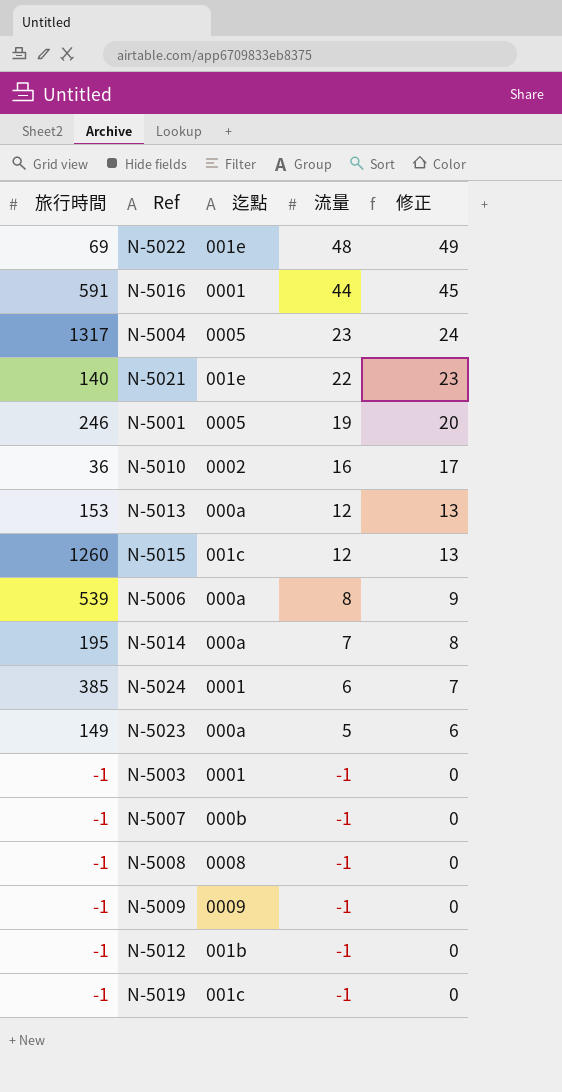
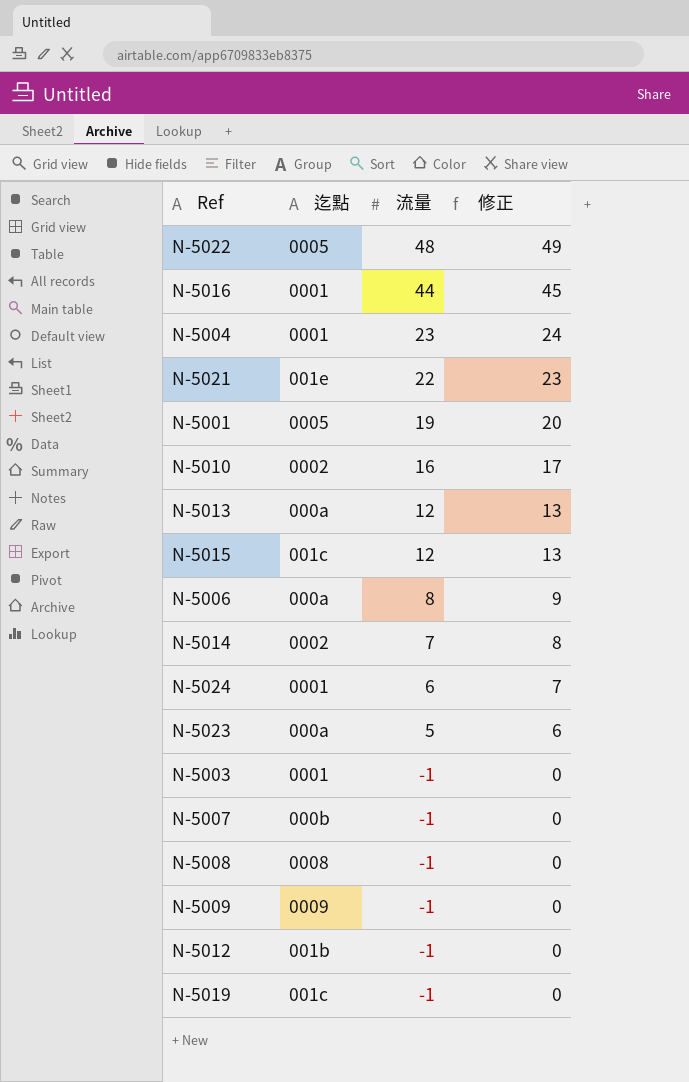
column 旅行時間 | position: 1 -> none
N-5022 | 迄點: 001e -> 0005
N-5004 | 迄點: 0005 -> 0001
N-5014 | 迄點: 000a -> 0002

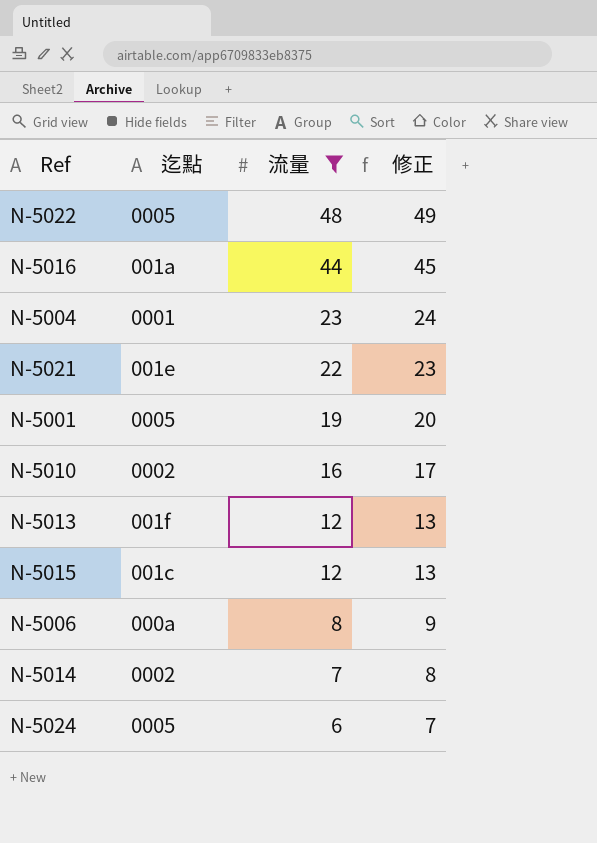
filter: none -> 流量 >= 6
N-5016 | 迄點: 0001 -> 001a
N-5013 | 迄點: 000a -> 001f
N-5024 | 迄點: 0001 -> 0005

